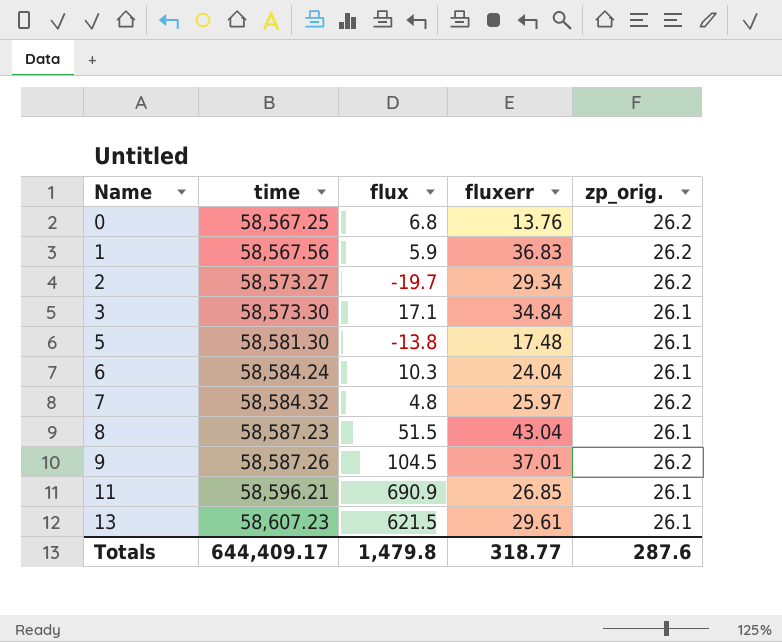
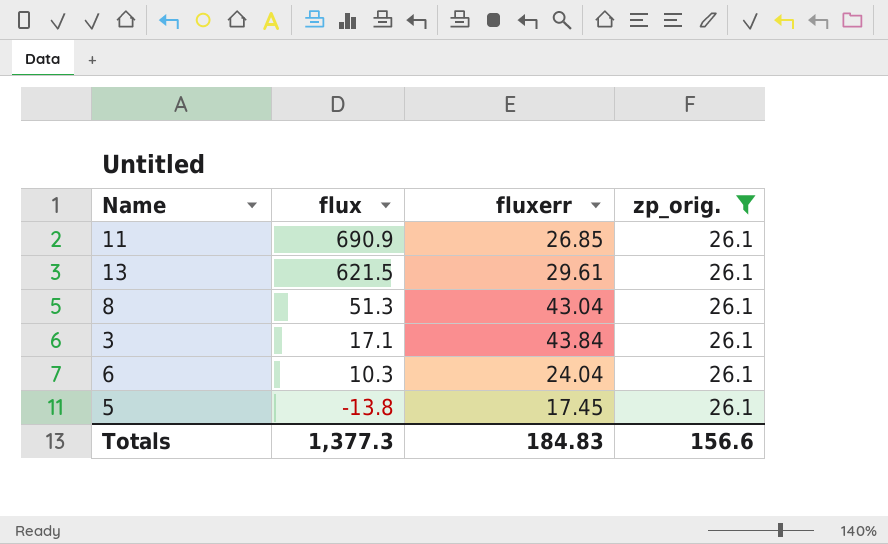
filter: none -> zp_orig. = 26.1
row order: Name ascending -> flux descending
column time | position: 2 -> none
8 | flux: 51.5 -> 51.3
3 | fluxerr: 34.84 -> 43.84
5 | fluxerr: 17.48 -> 17.45
Totals | flux: 1,479.8 -> 1,377.3
Totals | fluxerr: 318.77 -> 184.83
Totals | zp_orig.: 287.6 -> 156.6

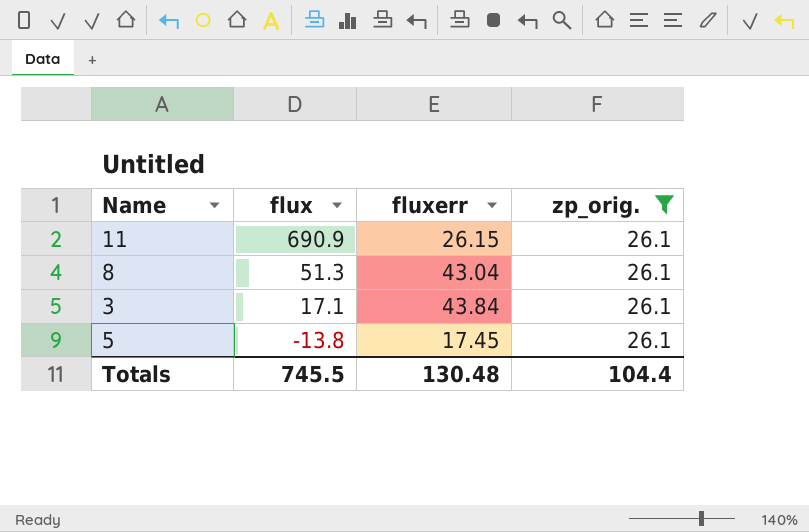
row 13: 621.5 | 29.61 | 26.1 -> none
row 6: 10.3 | 24.04 | 26.1 -> none
11 | fluxerr: 26.85 -> 26.15
Totals | flux: 1,377.3 -> 745.5
Totals | fluxerr: 184.83 -> 130.48
Totals | zp_orig.: 156.6 -> 104.4

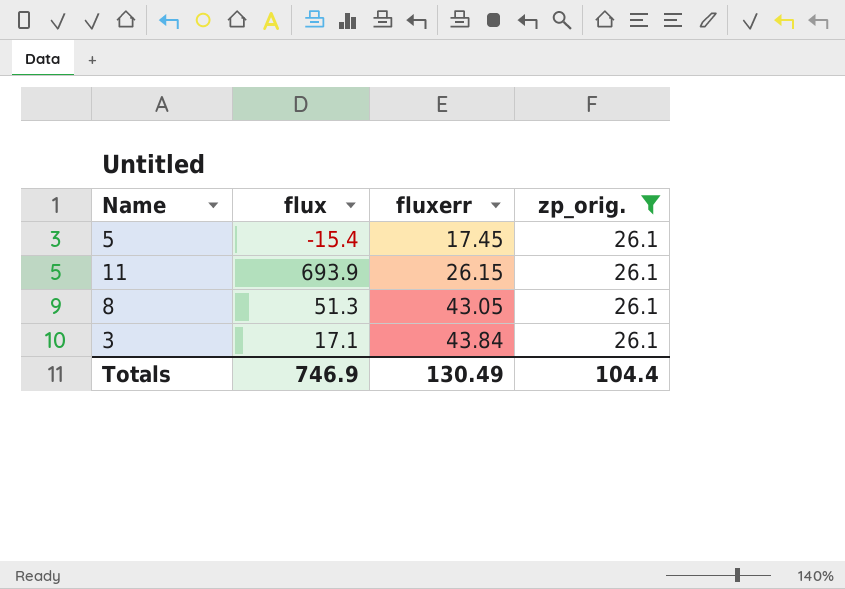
row order: flux descending -> fluxerr ascending
5 | flux: -13.8 -> -15.4
11 | flux: 690.9 -> 693.9
8 | fluxerr: 43.04 -> 43.05
Totals | flux: 745.5 -> 746.9
Totals | fluxerr: 130.48 -> 130.49

